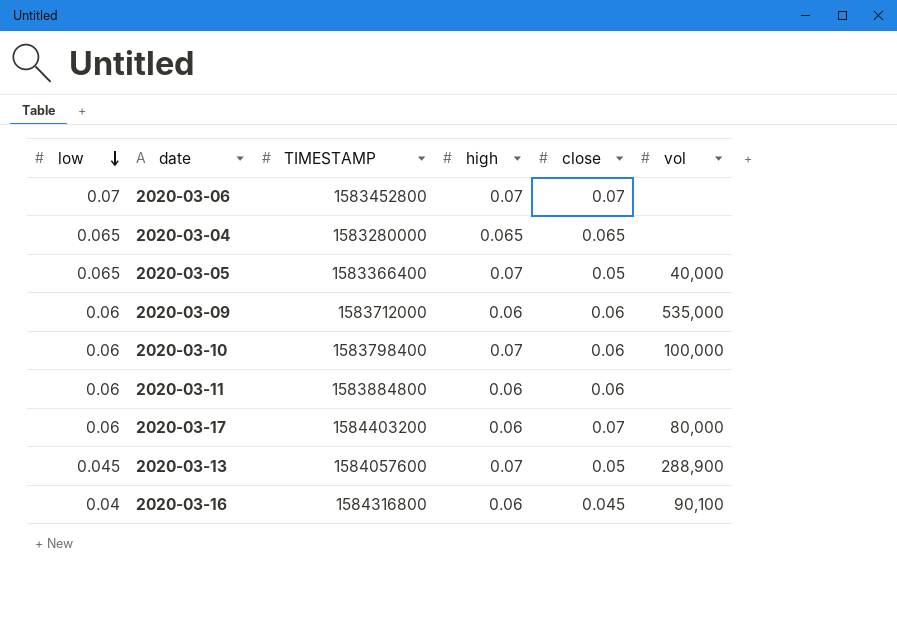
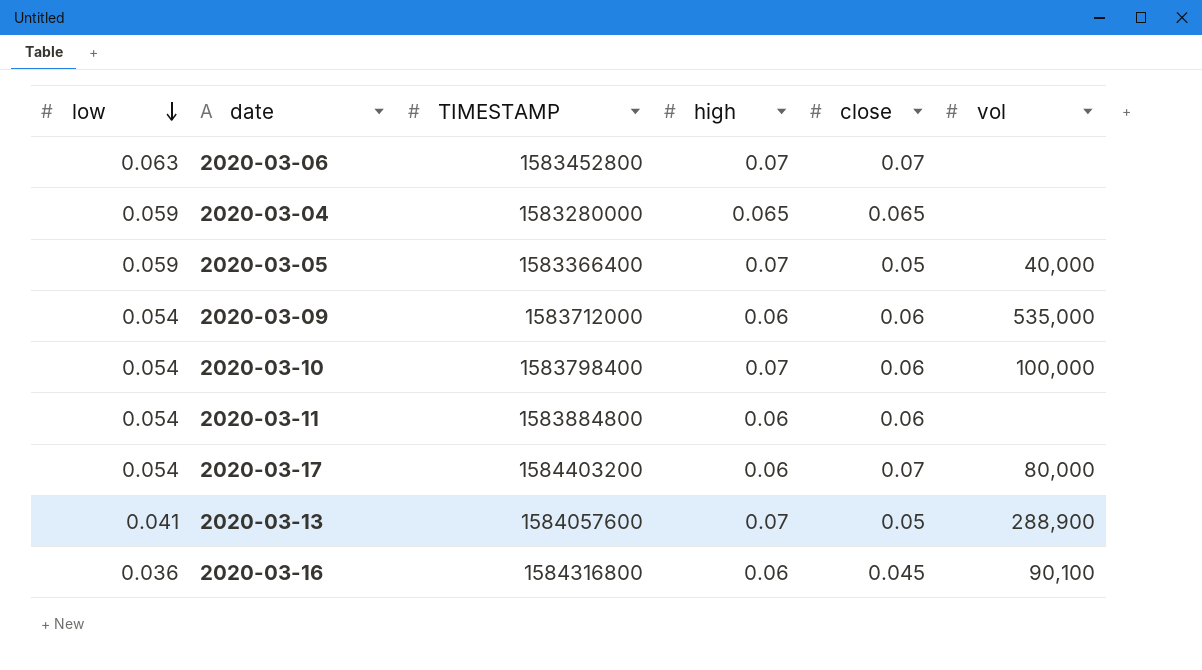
2020-03-06 | low: 0.07 -> 0.063
2020-03-04 | low: 0.065 -> 0.059
2020-03-05 | low: 0.065 -> 0.059
2020-03-09 | low: 0.06 -> 0.054
2020-03-10 | low: 0.06 -> 0.054
2020-03-11 | low: 0.06 -> 0.054
2020-03-17 | low: 0.06 -> 0.054
2020-03-13 | low: 0.045 -> 0.041
2020-03-16 | low: 0.04 -> 0.036

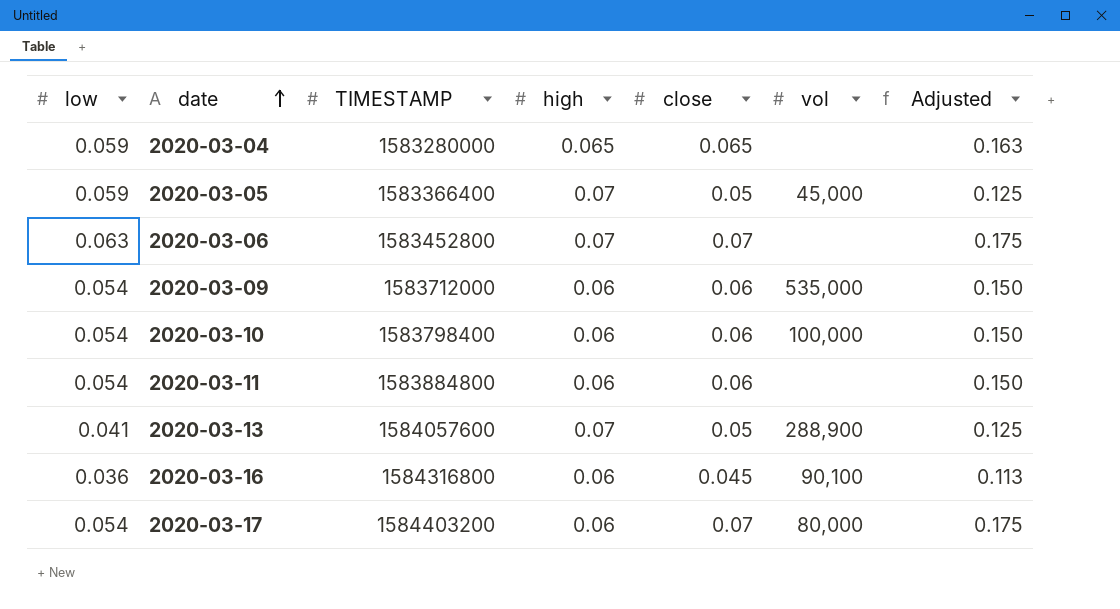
row order: low descending -> date ascending
column Adjusted | formula: none -> [close] * 2.5
2020-03-05 | vol: 40,000 -> 45,000
2020-03-10 | high: 0.07 -> 0.06

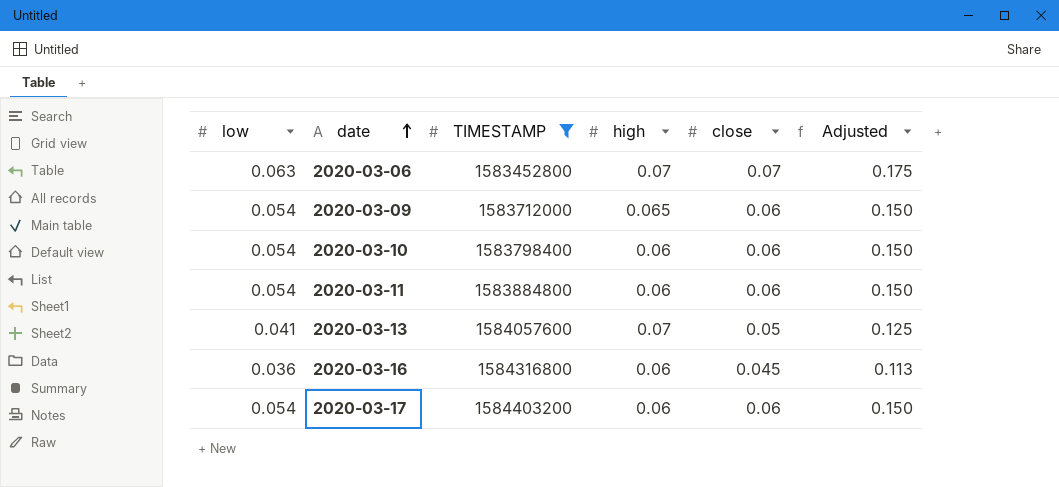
filter: none -> TIMESTAMP >= 1583452800
column vol | position: 6 -> none
2020-03-09 | high: 0.06 -> 0.065
2020-03-17 | close: 0.07 -> 0.06
2020-03-17 | Adjusted: 0.175 -> 0.150

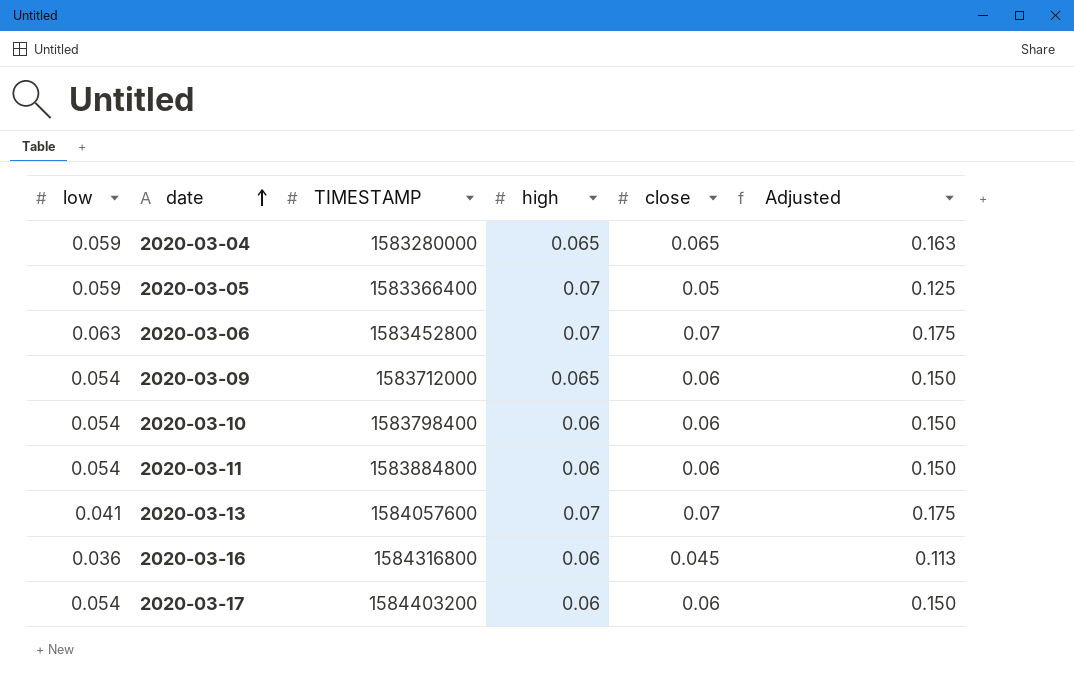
filter: TIMESTAMP >= 1583452800 -> none
2020-03-13 | close: 0.05 -> 0.07
2020-03-13 | Adjusted: 0.125 -> 0.175

